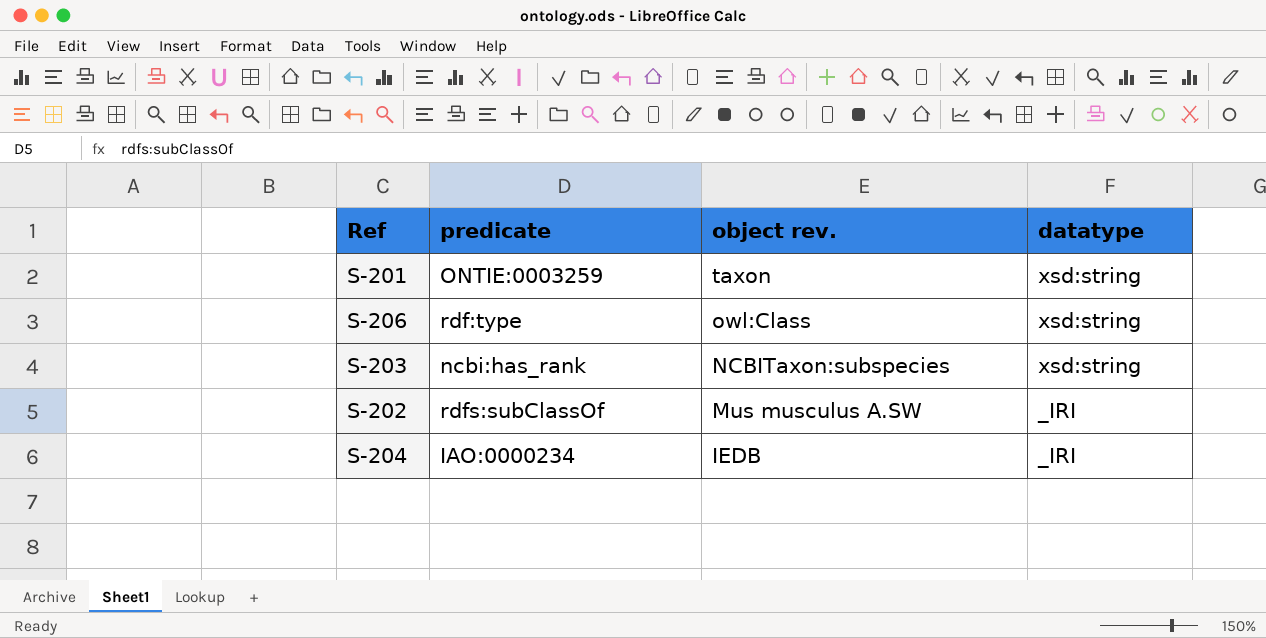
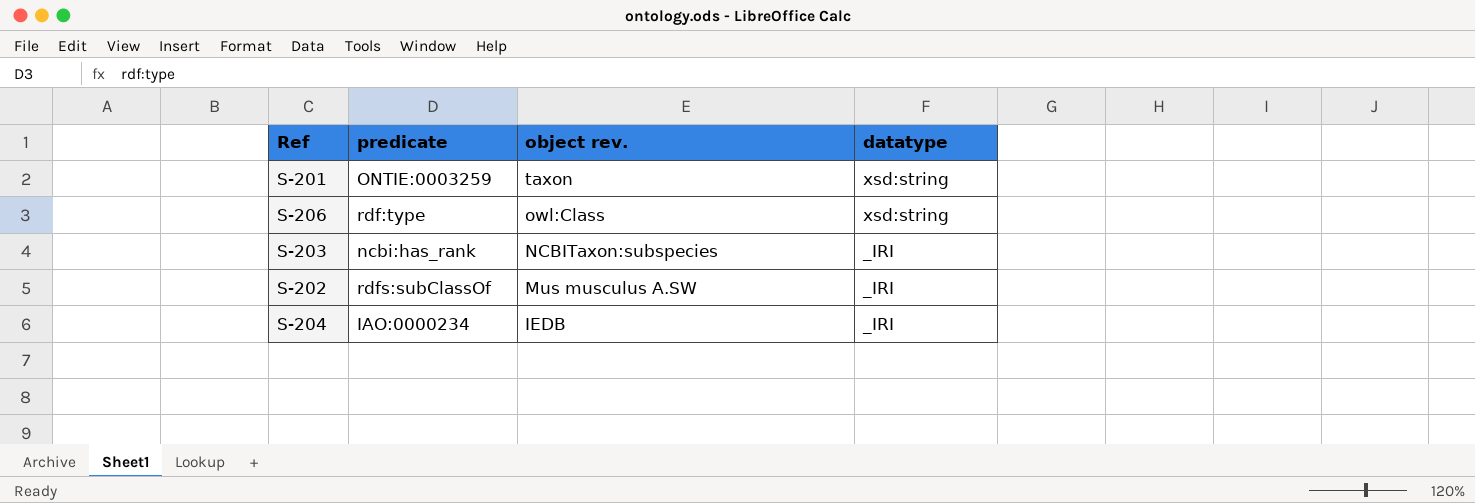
S-203 | datatype: xsd:string -> _IRI

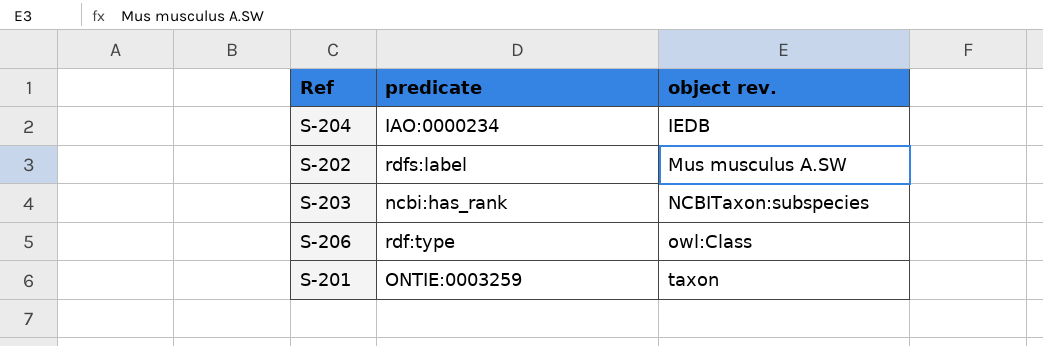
row order: object rev. descending -> object rev. ascending
column datatype | position: 4 -> none
S-202 | predicate: rdfs:subClassOf -> rdfs:label

